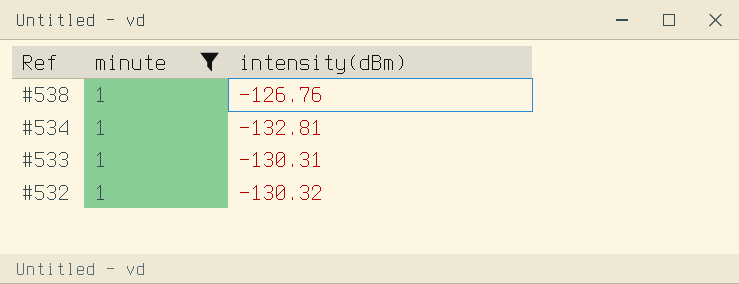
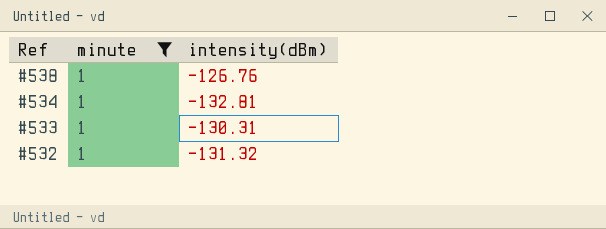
#532 | intensity(dBm): -130.32 -> -131.32

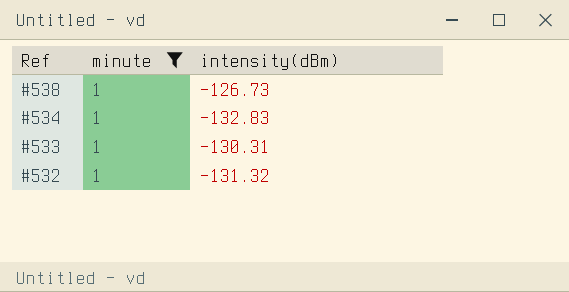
#538 | intensity(dBm): -126.76 -> -126.73
#534 | intensity(dBm): -132.81 -> -132.83

